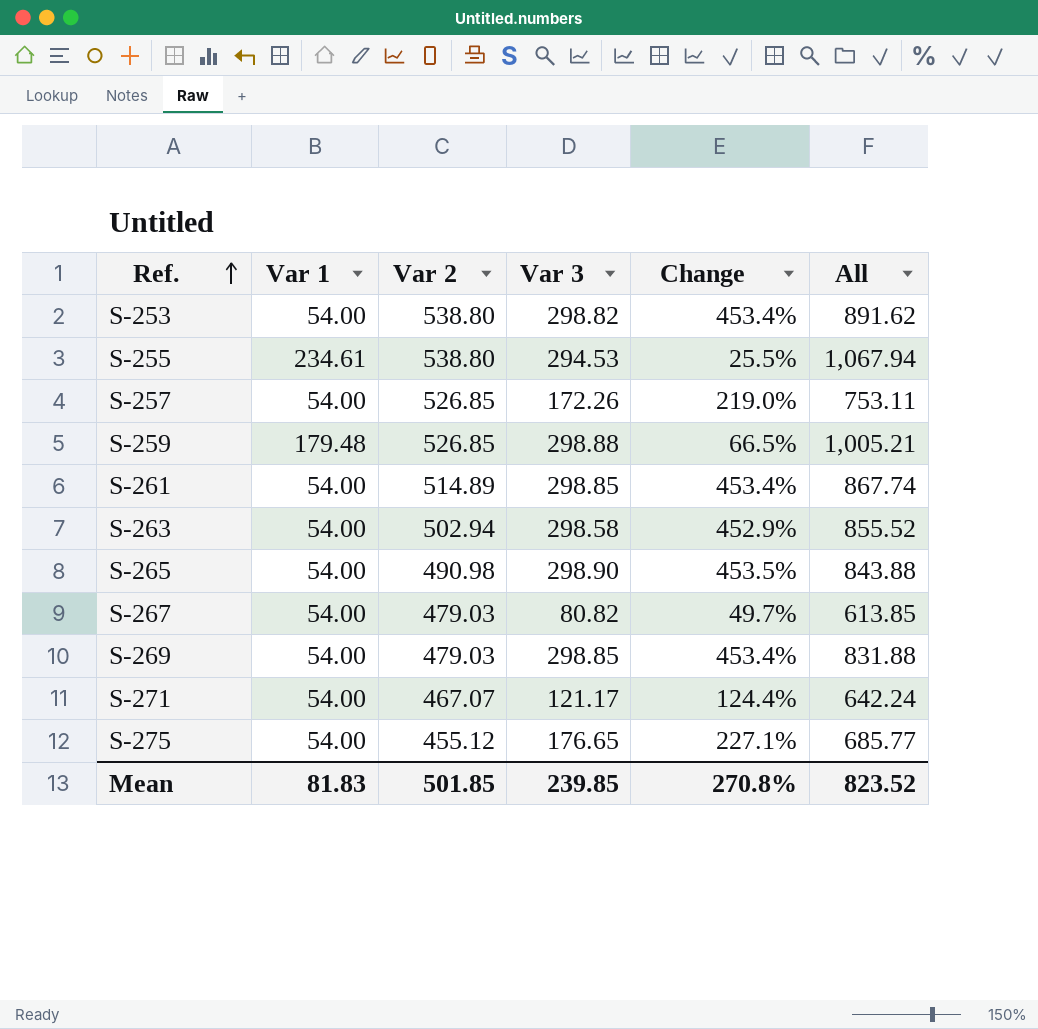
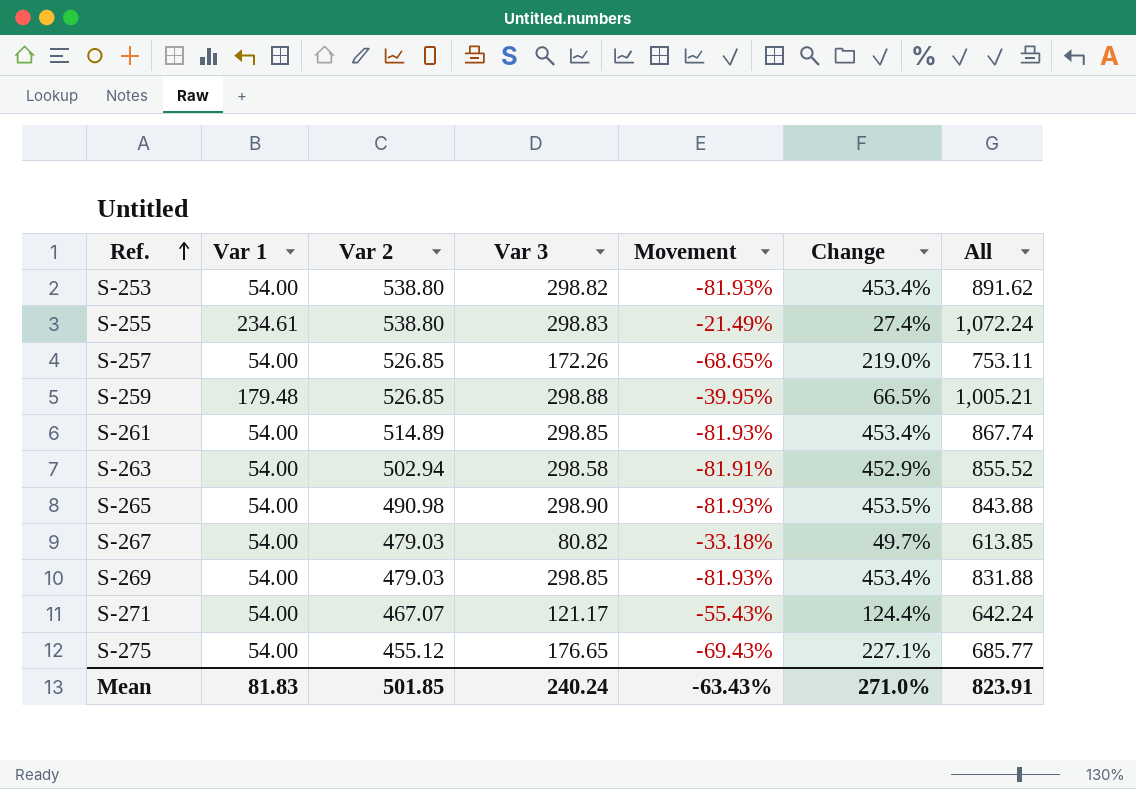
column Movement | formula: none -> ([Var 1] - [Var 3]) / [Var 3]
S-255 | Var 3: 294.53 -> 298.83
S-255 | Change: 25.5% -> 27.4%
S-255 | All: 1,067.94 -> 1,072.24
Mean | Var 3: 239.85 -> 240.24
Mean | Change: 270.8% -> 271.0%
Mean | All: 823.52 -> 823.91

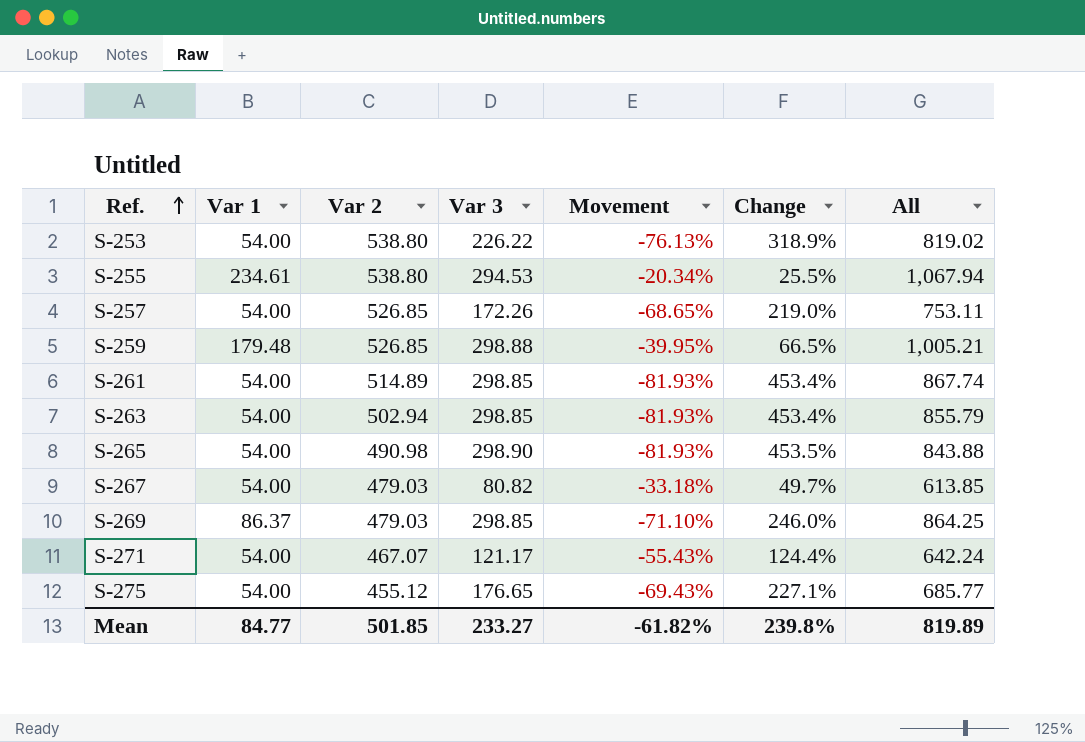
S-253 | Var 3: 298.82 -> 226.22
S-253 | Movement: -81.93% -> -76.13%
S-253 | Change: 453.4% -> 318.9%
S-253 | All: 891.62 -> 819.02
S-255 | Var 3: 298.83 -> 294.53
S-255 | Movement: -21.49% -> -20.34%
S-255 | Change: 27.4% -> 25.5%
S-255 | All: 1,072.24 -> 1,067.94
S-263 | Var 3: 298.58 -> 298.85
S-263 | Movement: -81.91% -> -81.93%
S-263 | Change: 452.9% -> 453.4%
S-263 | All: 855.52 -> 855.79
S-269 | Var 1: 54.00 -> 86.37
S-269 | Movement: -81.93% -> -71.10%
S-269 | Change: 453.4% -> 246.0%
S-269 | All: 831.88 -> 864.25
Mean | Var 1: 81.83 -> 84.77
Mean | Var 3: 240.24 -> 233.27
Mean | Movement: -63.43% -> -61.82%
Mean | Change: 271.0% -> 239.8%
Mean | All: 823.91 -> 819.89

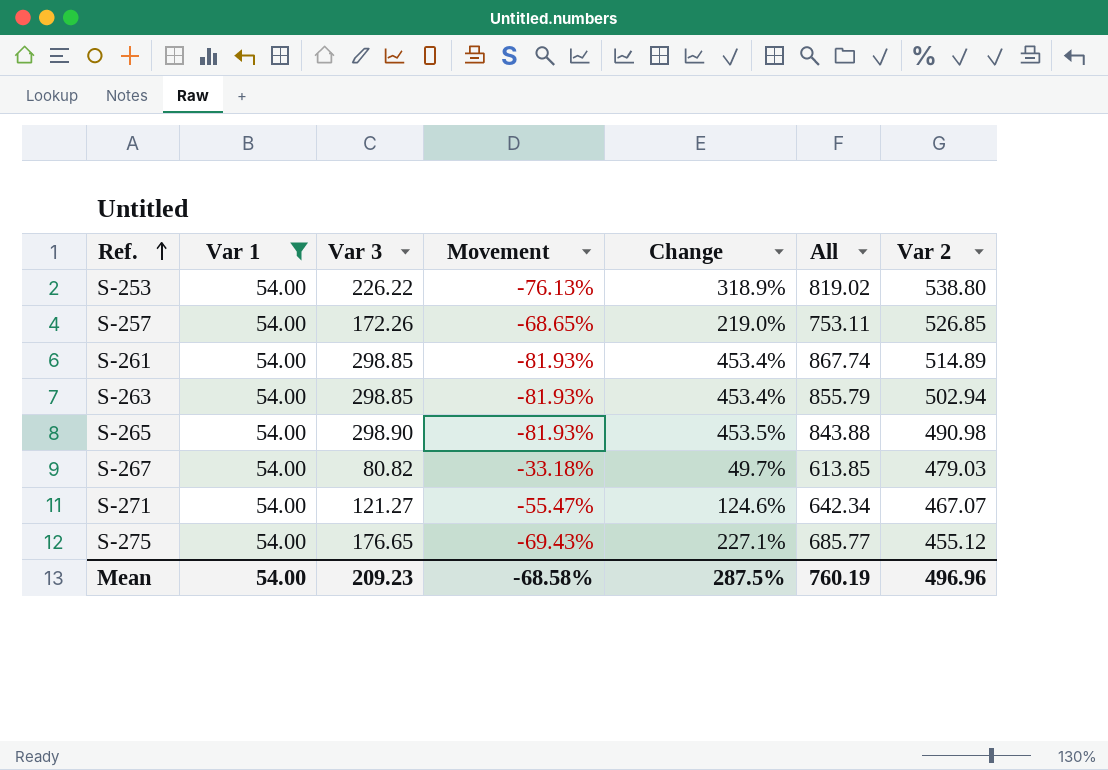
filter: none -> Var 1 = 54.00
column Var 2 | position: 3 -> 7
S-271 | Var 3: 121.17 -> 121.27
S-271 | Movement: -55.43% -> -55.47%
S-271 | Change: 124.4% -> 124.6%
S-271 | All: 642.24 -> 642.34
Mean | Var 1: 84.77 -> 54.00
Mean | Var 3: 233.27 -> 209.23
Mean | Movement: -61.82% -> -68.58%
Mean | Change: 239.8% -> 287.5%
Mean | All: 819.89 -> 760.19
Mean | Var 2: 501.85 -> 496.96

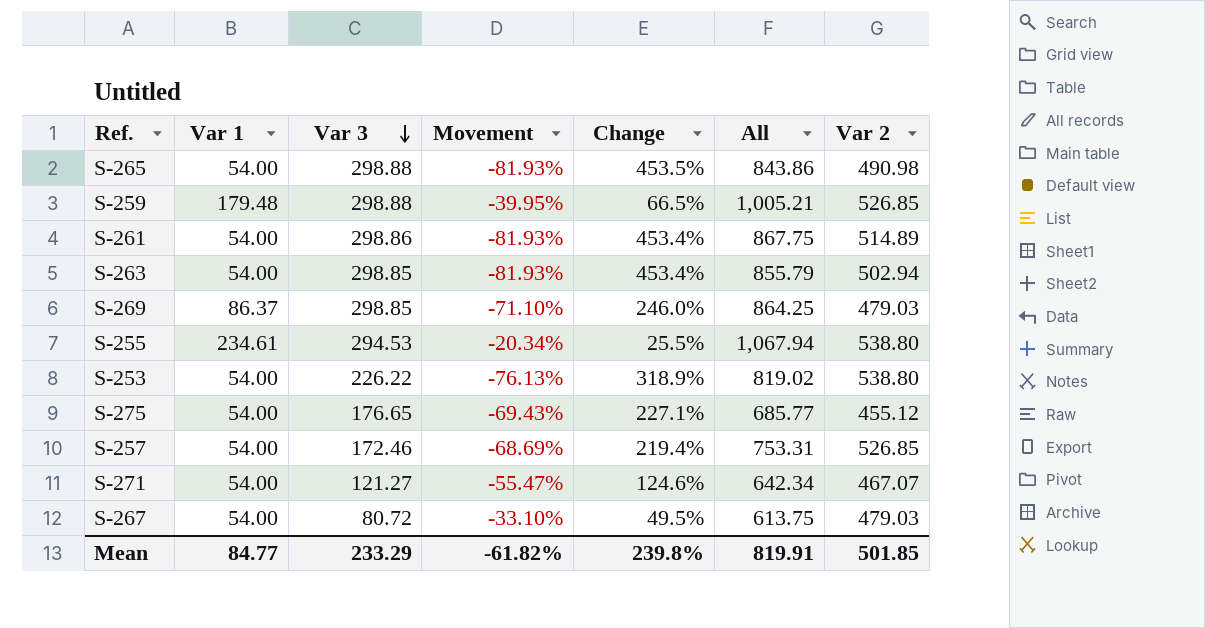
filter: Var 1 = 54.00 -> none
row order: Ref. ascending -> Var 3 descending
S-265 | Var 3: 298.90 -> 298.88
S-265 | All: 843.88 -> 843.86
S-261 | Var 3: 298.85 -> 298.86
S-261 | All: 867.74 -> 867.75
S-257 | Var 3: 172.26 -> 172.46
S-257 | Movement: -68.65% -> -68.69%
S-257 | Change: 219.0% -> 219.4%
S-257 | All: 753.11 -> 753.31
S-267 | Var 3: 80.82 -> 80.72
S-267 | Movement: -33.18% -> -33.10%
S-267 | Change: 49.7% -> 49.5%
S-267 | All: 613.85 -> 613.75
Mean | Var 1: 54.00 -> 84.77
Mean | Var 3: 209.23 -> 233.29
Mean | Movement: -68.58% -> -61.82%
Mean | Change: 287.5% -> 239.8%
Mean | All: 760.19 -> 819.91
Mean | Var 2: 496.96 -> 501.85

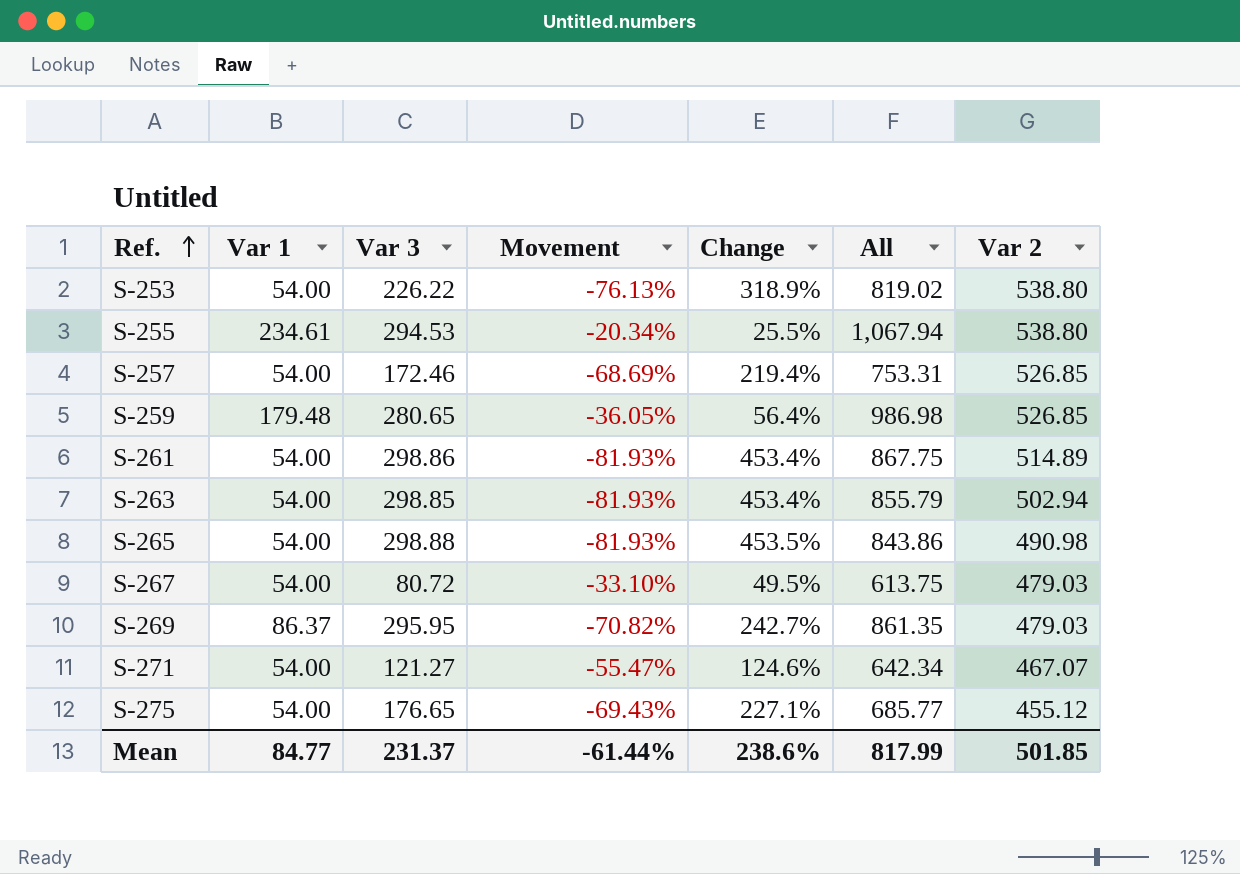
row order: Var 3 descending -> Ref. ascending
S-259 | Var 3: 298.88 -> 280.65
S-259 | Movement: -39.95% -> -36.05%
S-259 | Change: 66.5% -> 56.4%
S-259 | All: 1,005.21 -> 986.98
S-269 | Var 3: 298.85 -> 295.95
S-269 | Movement: -71.10% -> -70.82%
S-269 | Change: 246.0% -> 242.7%
S-269 | All: 864.25 -> 861.35
Mean | Var 3: 233.29 -> 231.37
Mean | Movement: -61.82% -> -61.44%
Mean | Change: 239.8% -> 238.6%
Mean | All: 819.91 -> 817.99

